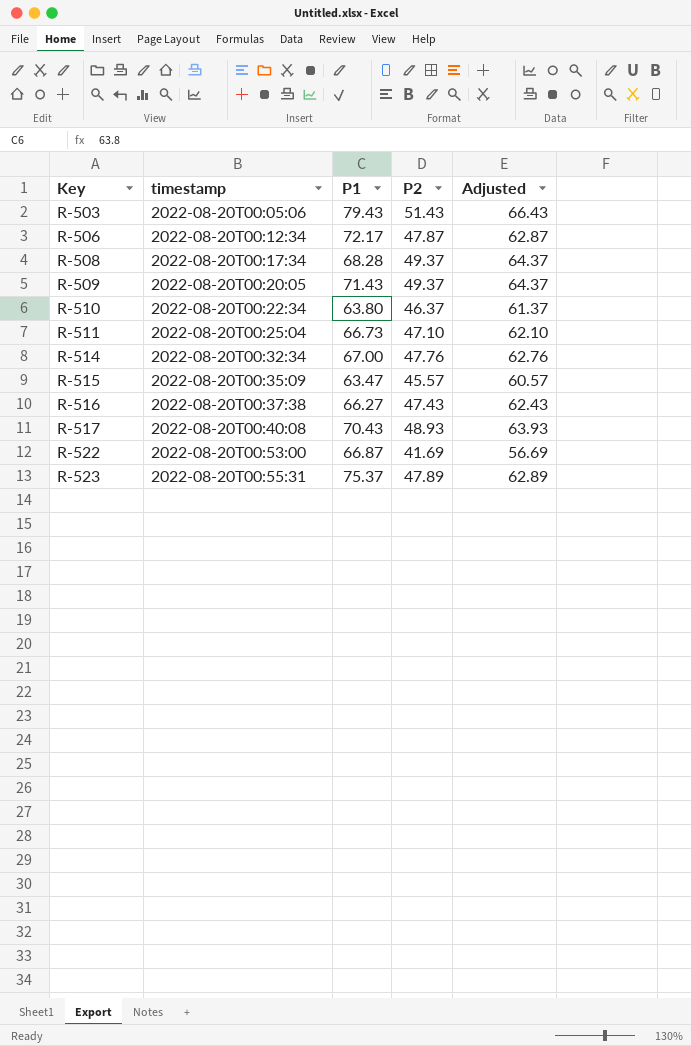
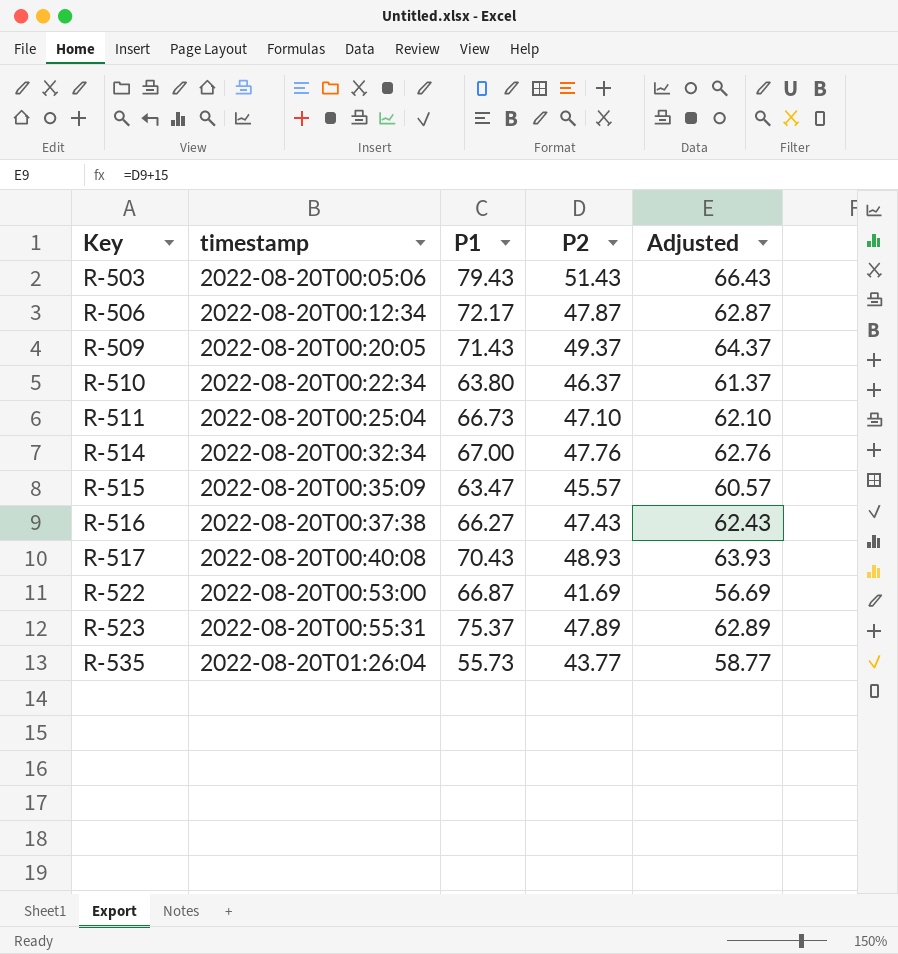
row R-508: 2022-08-20T00:17:34 | 68.28 | 49.37 | 64.37 -> none
row R-535: none -> 2022-08-20T01:26:04 | 55.73 | 43.77 | 58.77

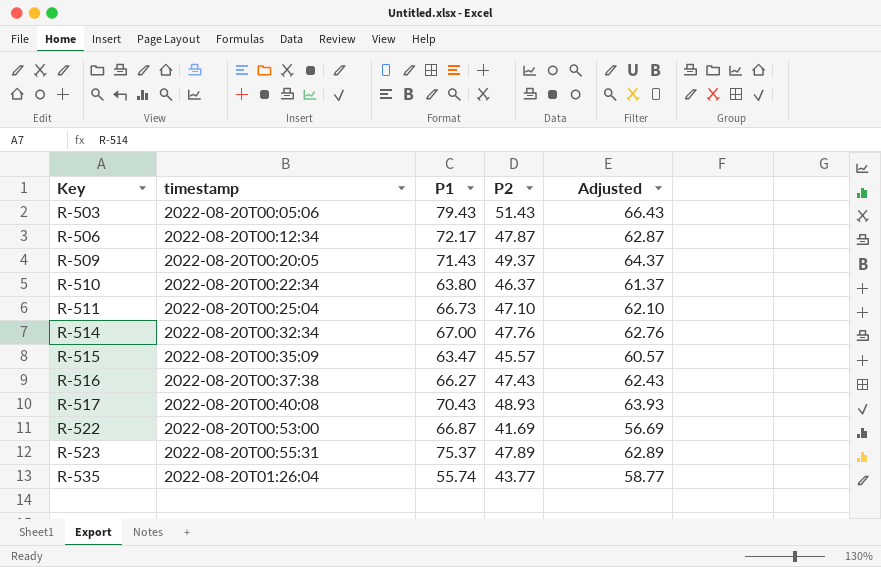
R-535 | P1: 55.73 -> 55.74

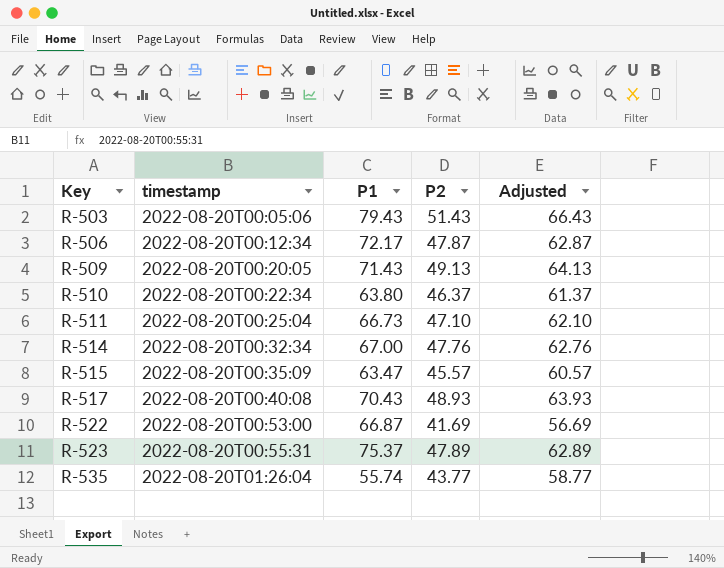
row R-516: 2022-08-20T00:37:38 | 66.27 | 47.43 | 62.43 -> none
R-509 | P2: 49.37 -> 49.13
R-509 | Adjusted: 64.37 -> 64.13

